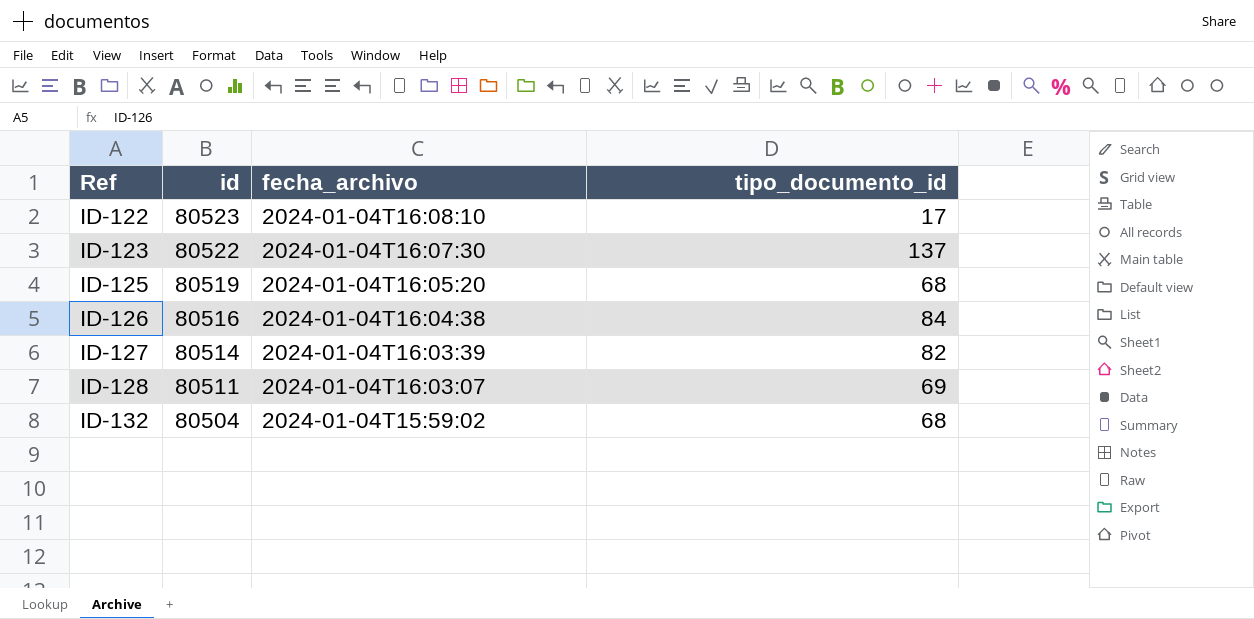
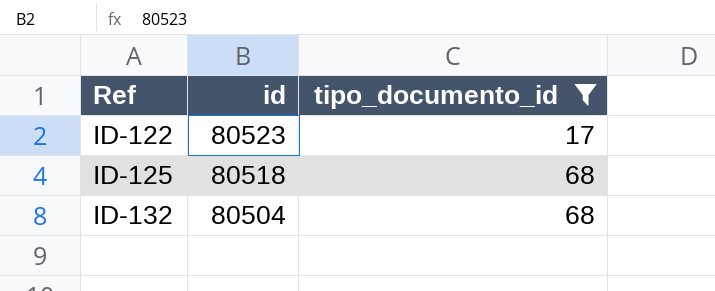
filter: none -> tipo_documento_id <= 68
column fecha_archivo | position: 3 -> none
ID-125 | id: 80519 -> 80518

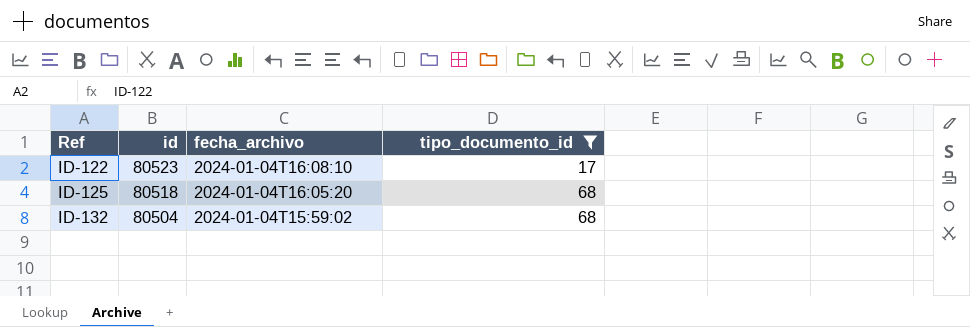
column fecha_archivo | position: none -> 3

